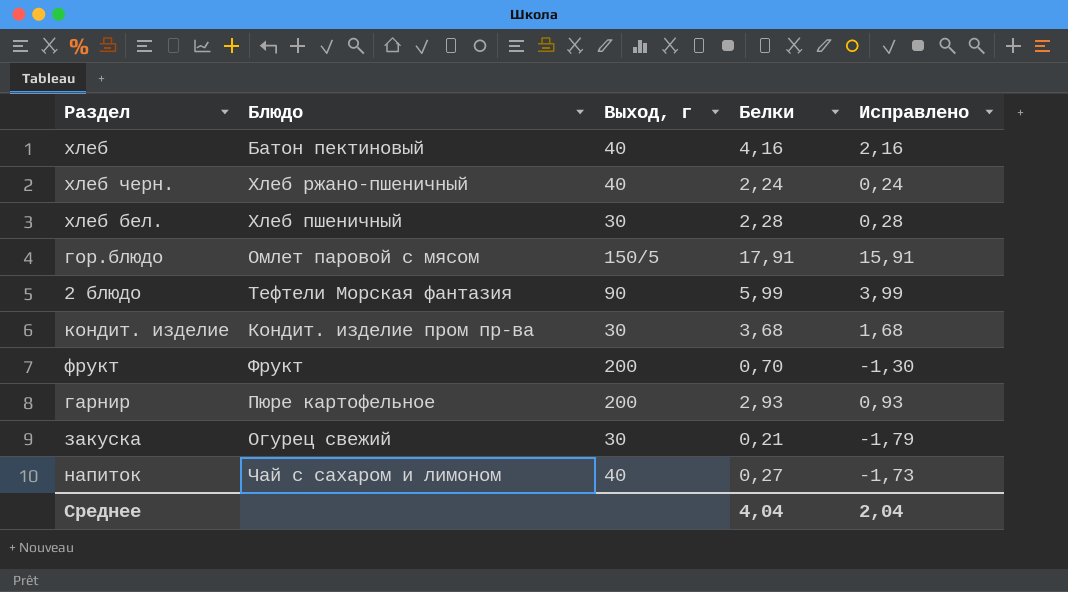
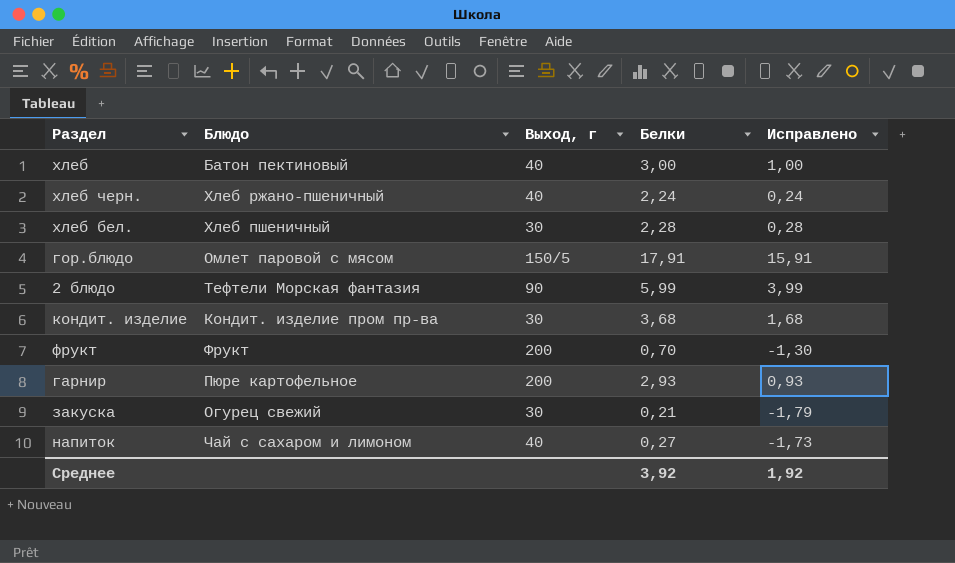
хлеб | Белки: 4,16 -> 3,00
хлеб | Исправлено: 2,16 -> 1,00
Среднее | Белки: 4,04 -> 3,92
Среднее | Исправлено: 2,04 -> 1,92

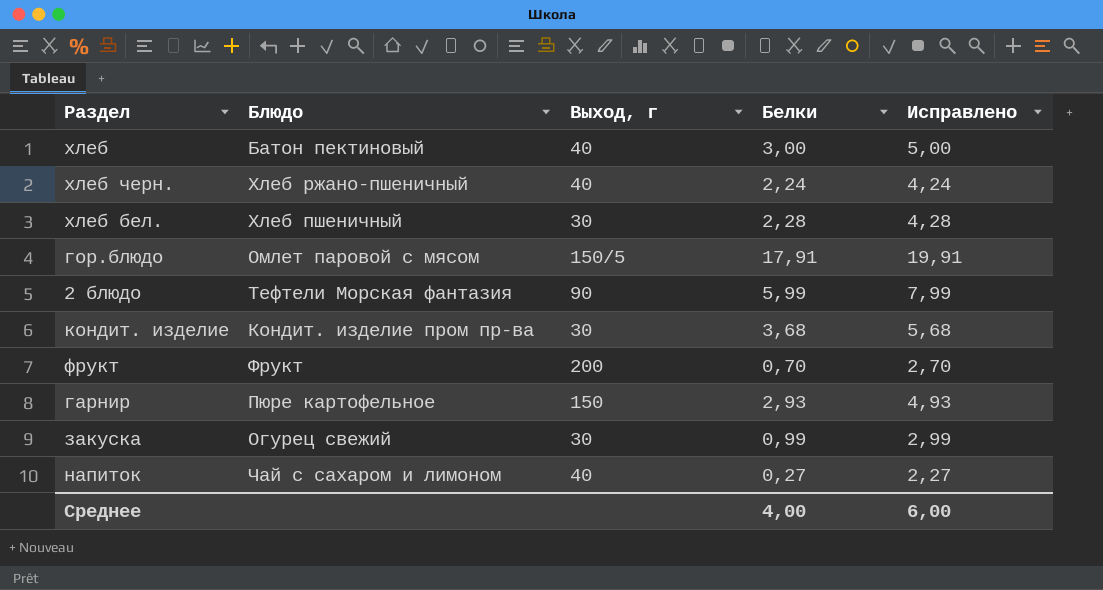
column Исправлено | formula: [Белки] - 2 -> [Белки] + 2
гарнир | Выход, г: 200 -> 150
закуска | Белки: 0,21 -> 0,99
Среднее | Белки: 3,92 -> 4,00
Среднее | Исправлено: 1,92 -> 6,00

